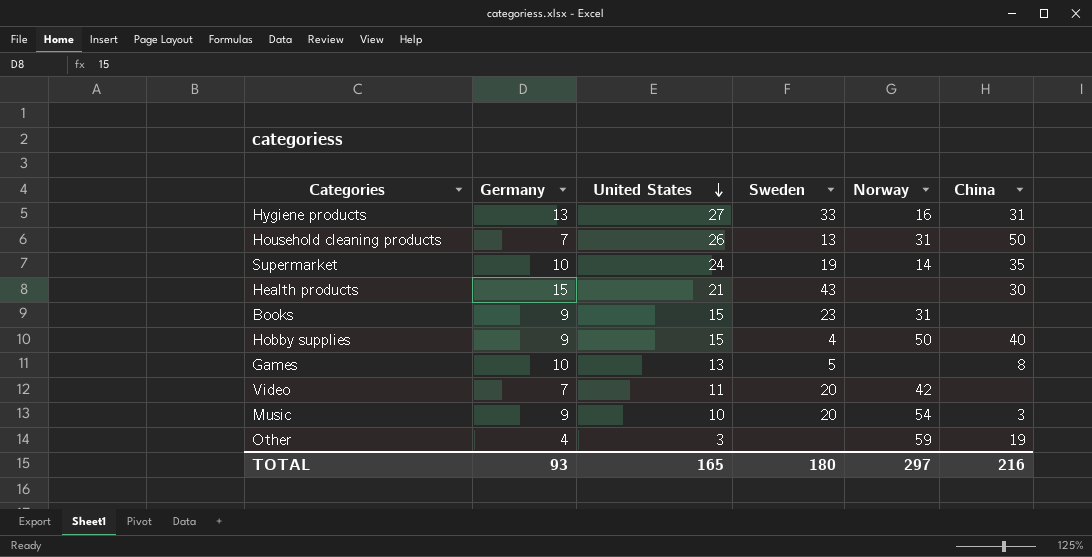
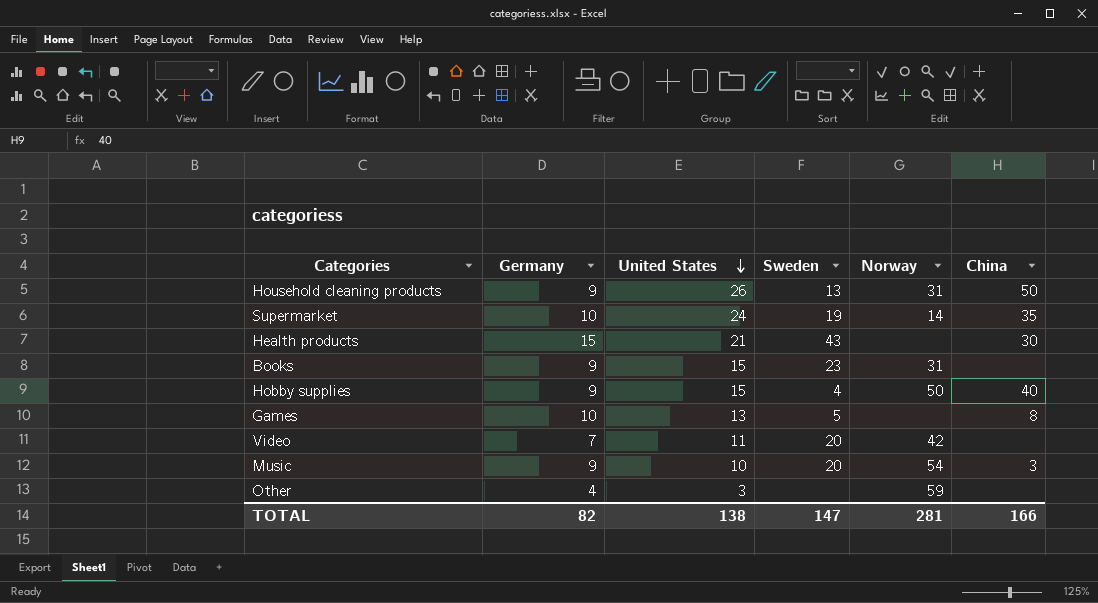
row Hygiene products: 13 | 27 | 33 | 16 | 31 -> none
Household cleaning products | Germany: 7 -> 9
Other | China: 19 -> none
TOTAL | Germany: 93 -> 82
TOTAL | United States: 165 -> 138
TOTAL | Sweden: 180 -> 147
TOTAL | Norway: 297 -> 281
TOTAL | China: 216 -> 166

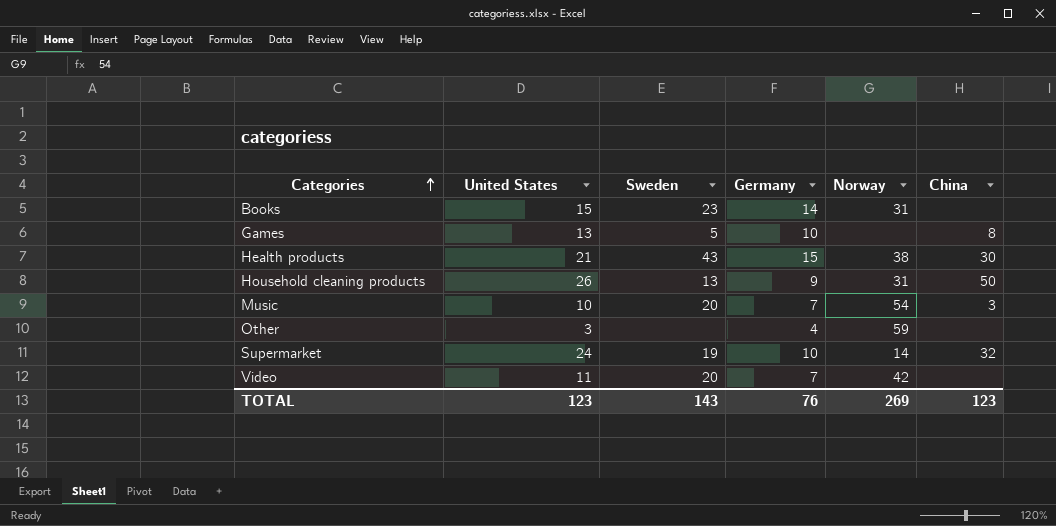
row order: United States descending -> Categories ascending
column Germany | position: 2 -> 4
row Hobby supplies: 9 | 15 | 4 | 50 | 40 -> none
Books | Germany: 9 -> 14
Health products | Norway: none -> 38
Music | Germany: 9 -> 7
Supermarket | China: 35 -> 32
TOTAL | United States: 138 -> 123
TOTAL | Sweden: 147 -> 143
TOTAL | Germany: 82 -> 76
TOTAL | Norway: 281 -> 269
TOTAL | China: 166 -> 123

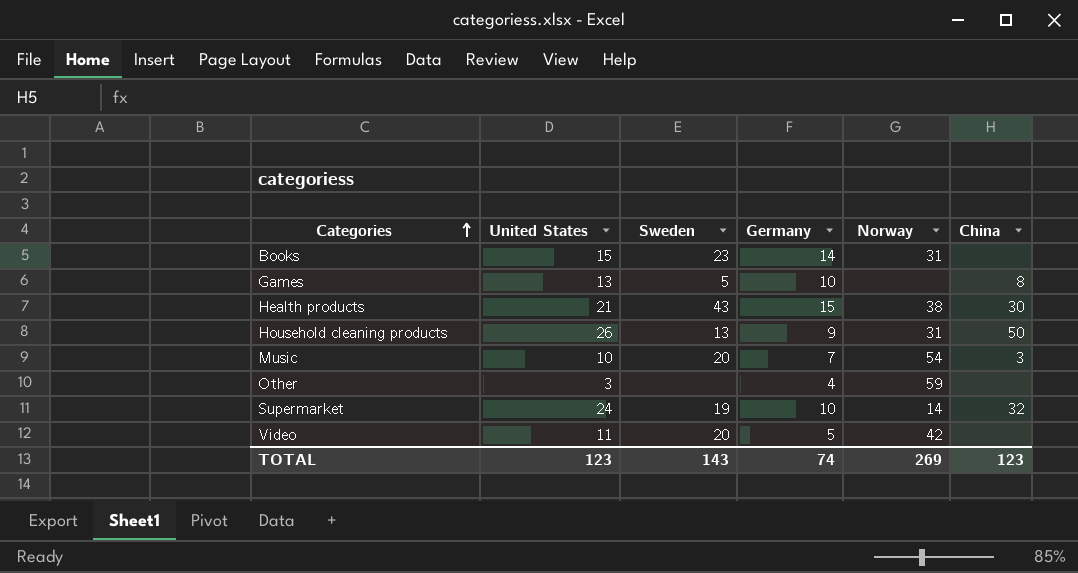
Video | Germany: 7 -> 5
TOTAL | Germany: 76 -> 74

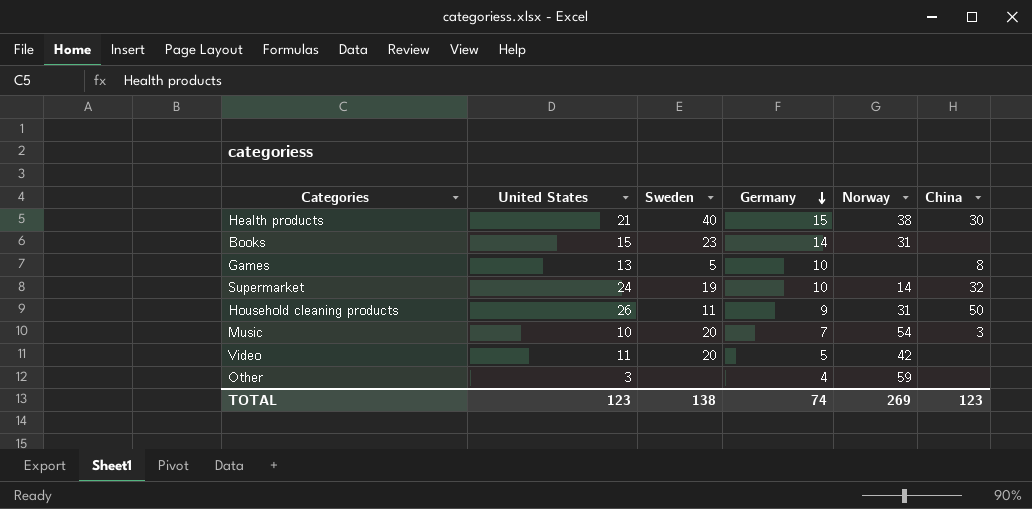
row order: Categories ascending -> Germany descending
Health products | Sweden: 43 -> 40
Household cleaning products | Sweden: 13 -> 11
TOTAL | Sweden: 143 -> 138

